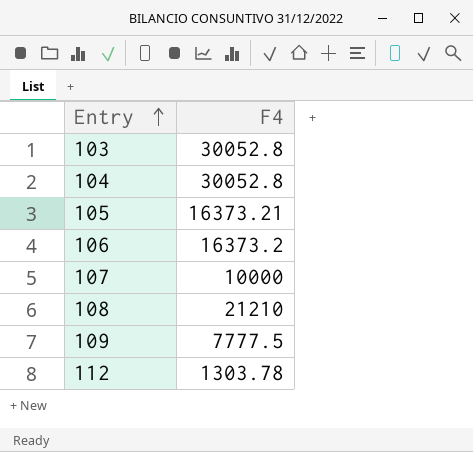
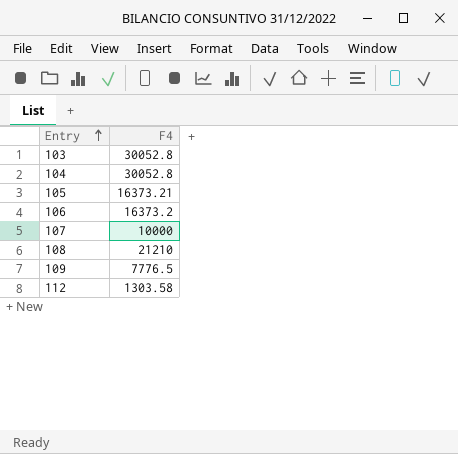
109 | F4: 7777.5 -> 7776.5
112 | F4: 1303.78 -> 1303.58

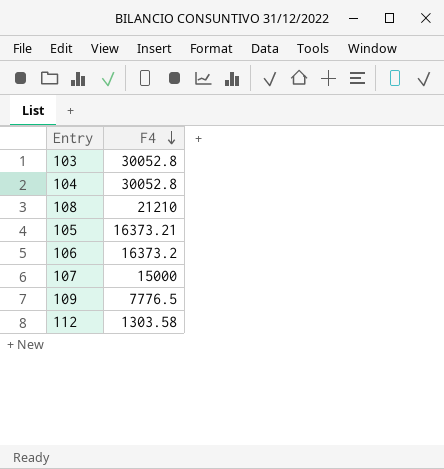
row order: Entry ascending -> F4 descending
107 | F4: 10000 -> 15000

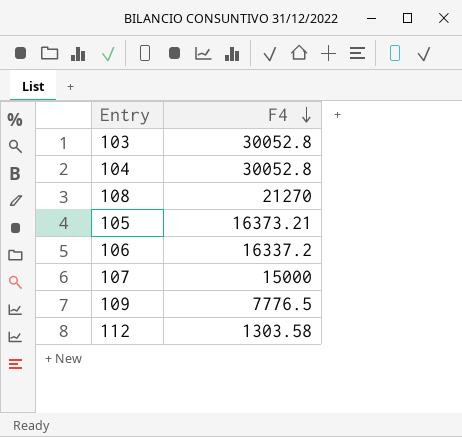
108 | F4: 21210 -> 21270
106 | F4: 16373.2 -> 16337.2

